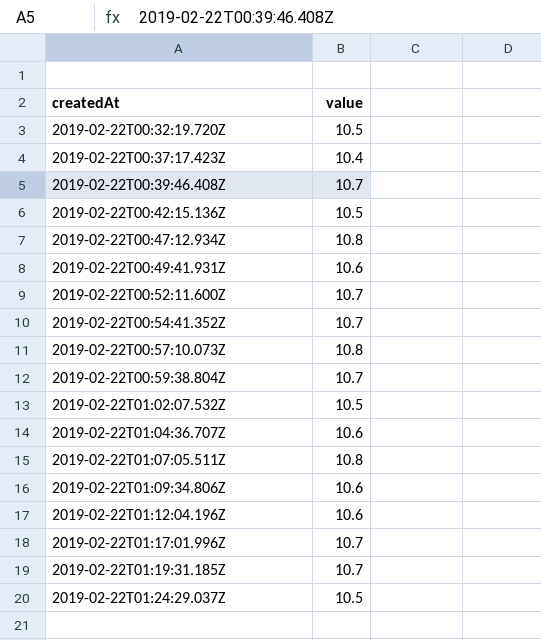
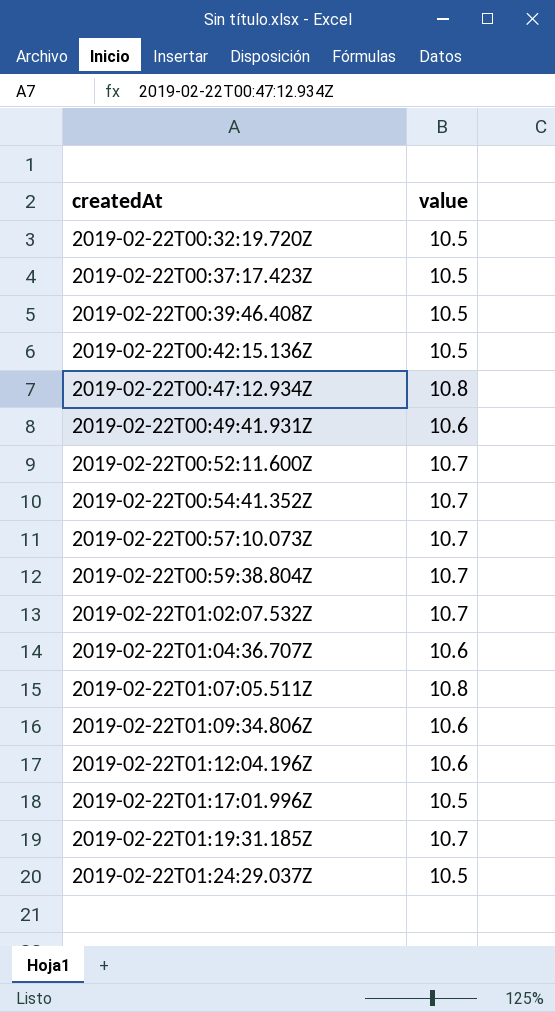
2019-02-22T00:37:17.423Z | value: 10.4 -> 10.5
2019-02-22T00:39:46.408Z | value: 10.7 -> 10.5
2019-02-22T00:57:10.073Z | value: 10.8 -> 10.7
2019-02-22T01:02:07.532Z | value: 10.5 -> 10.7
2019-02-22T01:17:01.996Z | value: 10.7 -> 10.5

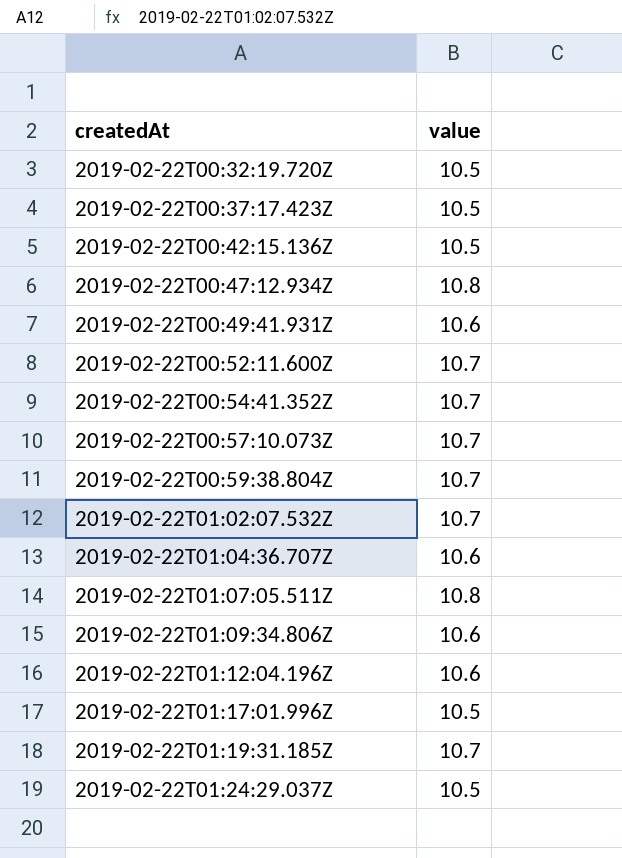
row 2019-02-22T00:39:46.408Z: 10.5 -> none

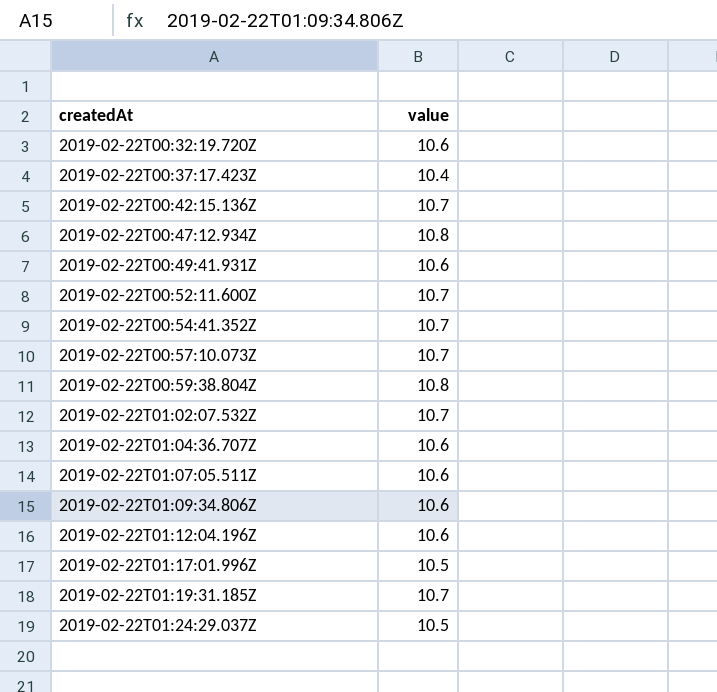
2019-02-22T00:32:19.720Z | value: 10.5 -> 10.6
2019-02-22T00:37:17.423Z | value: 10.5 -> 10.4
2019-02-22T00:42:15.136Z | value: 10.5 -> 10.7
2019-02-22T00:59:38.804Z | value: 10.7 -> 10.8
2019-02-22T01:07:05.511Z | value: 10.8 -> 10.6

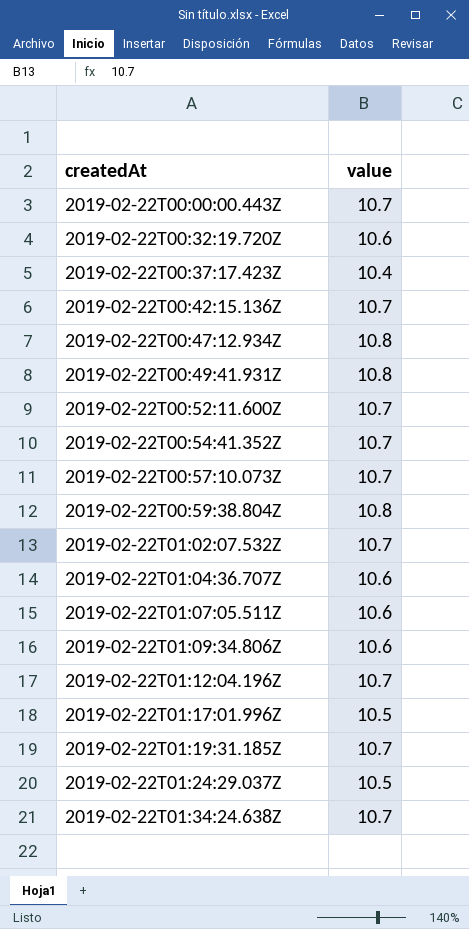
row 2019-02-22T00:00:00.443Z: none -> 10.7
2019-02-22T00:49:41.931Z | value: 10.6 -> 10.8
2019-02-22T01:12:04.196Z | value: 10.6 -> 10.7
row 2019-02-22T01:34:24.638Z: none -> 10.7

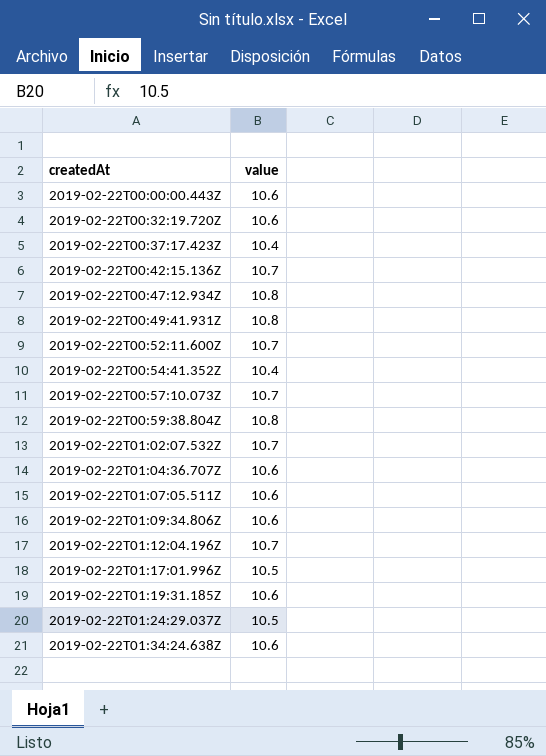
2019-02-22T00:00:00.443Z | value: 10.7 -> 10.6
2019-02-22T00:54:41.352Z | value: 10.7 -> 10.4
2019-02-22T01:19:31.185Z | value: 10.7 -> 10.6
2019-02-22T01:34:24.638Z | value: 10.7 -> 10.6

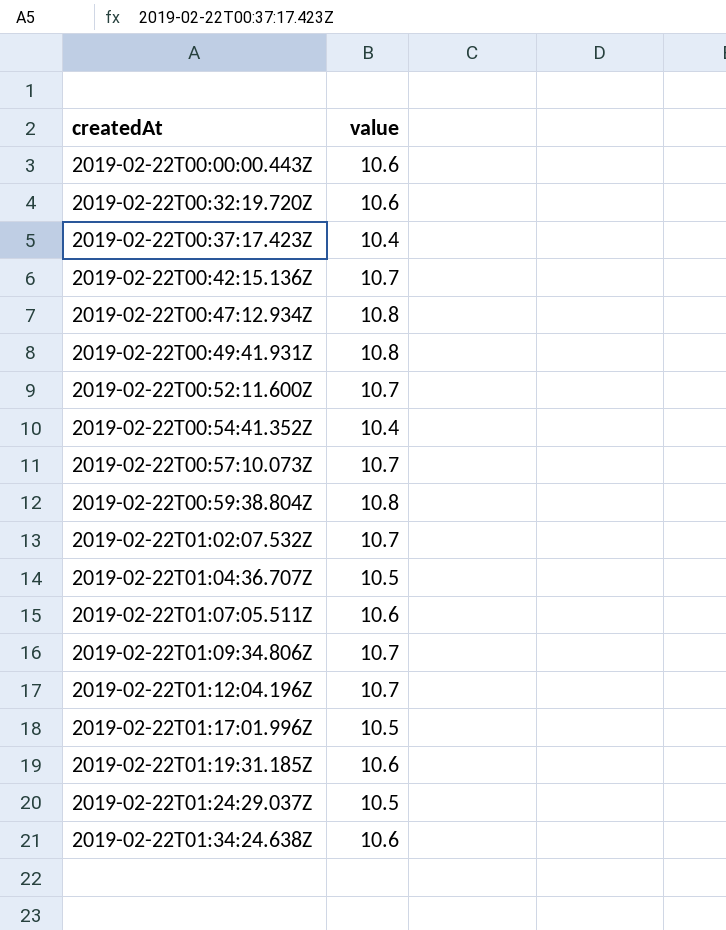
2019-02-22T01:04:36.707Z | value: 10.6 -> 10.5
2019-02-22T01:09:34.806Z | value: 10.6 -> 10.7

